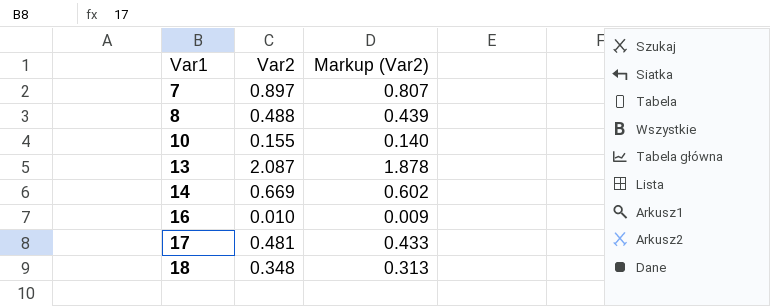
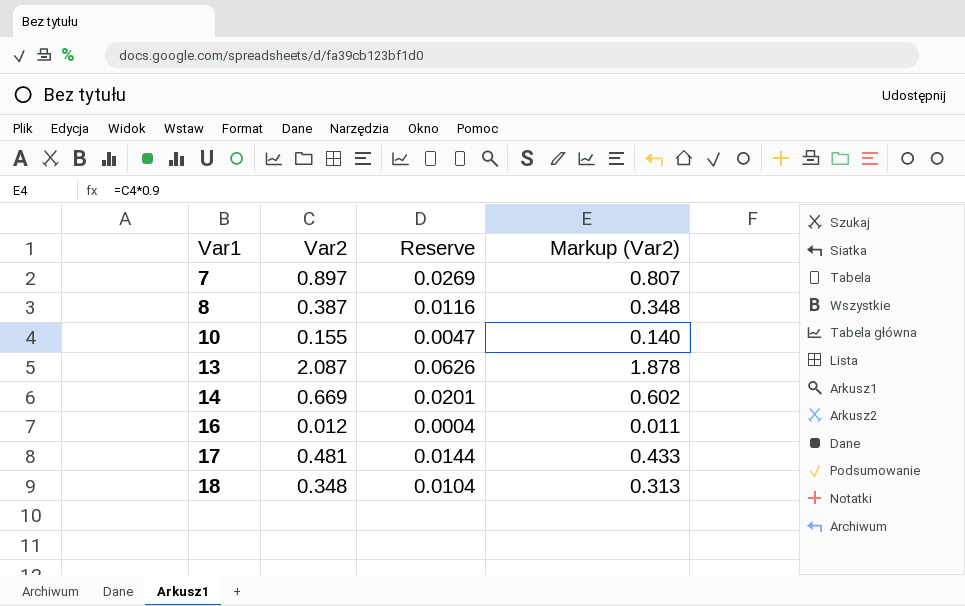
column Reserve | formula: none -> [Var2] * 0.03
8 | Var2: 0.488 -> 0.387
8 | Markup (Var2): 0.439 -> 0.348
16 | Var2: 0.010 -> 0.012
16 | Markup (Var2): 0.009 -> 0.011

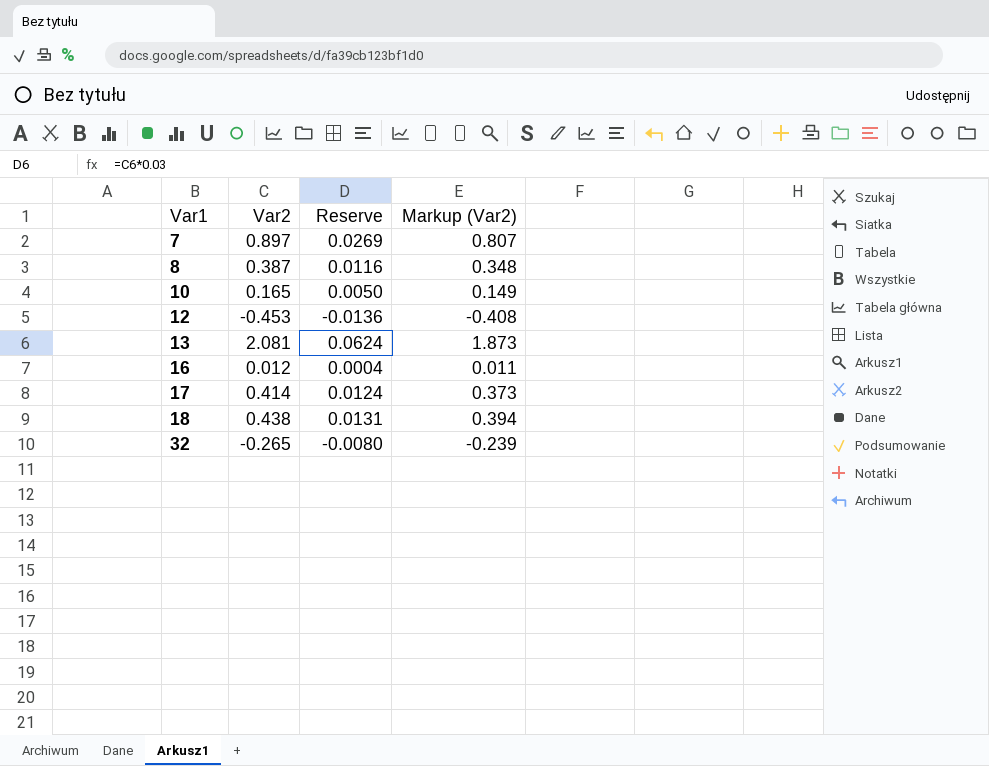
row 14: 0.669 | 0.0201 | 0.602 -> none
10 | Var2: 0.155 -> 0.165
10 | Reserve: 0.0047 -> 0.0050
10 | Markup (Var2): 0.140 -> 0.149
row 12: none -> -0.453 | -0.0136 | -0.408
13 | Var2: 2.087 -> 2.081
13 | Reserve: 0.0626 -> 0.0624
13 | Markup (Var2): 1.878 -> 1.873
17 | Var2: 0.481 -> 0.414
17 | Reserve: 0.0144 -> 0.0124
17 | Markup (Var2): 0.433 -> 0.373
18 | Var2: 0.348 -> 0.438
18 | Reserve: 0.0104 -> 0.0131
18 | Markup (Var2): 0.313 -> 0.394
row 32: none -> -0.265 | -0.0080 | -0.239

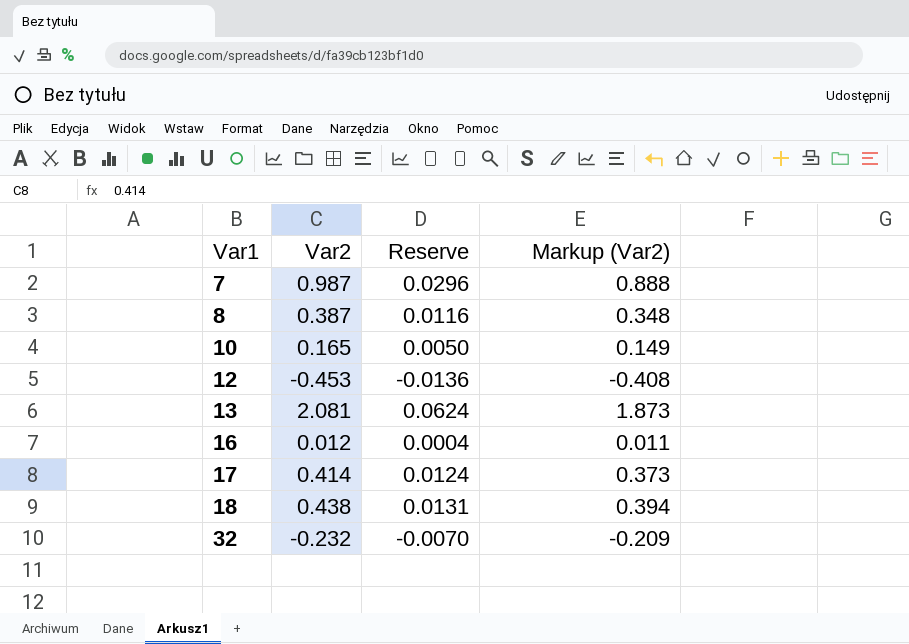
7 | Var2: 0.897 -> 0.987
7 | Reserve: 0.0269 -> 0.0296
7 | Markup (Var2): 0.807 -> 0.888
32 | Var2: -0.265 -> -0.232
32 | Reserve: -0.0080 -> -0.0070
32 | Markup (Var2): -0.239 -> -0.209

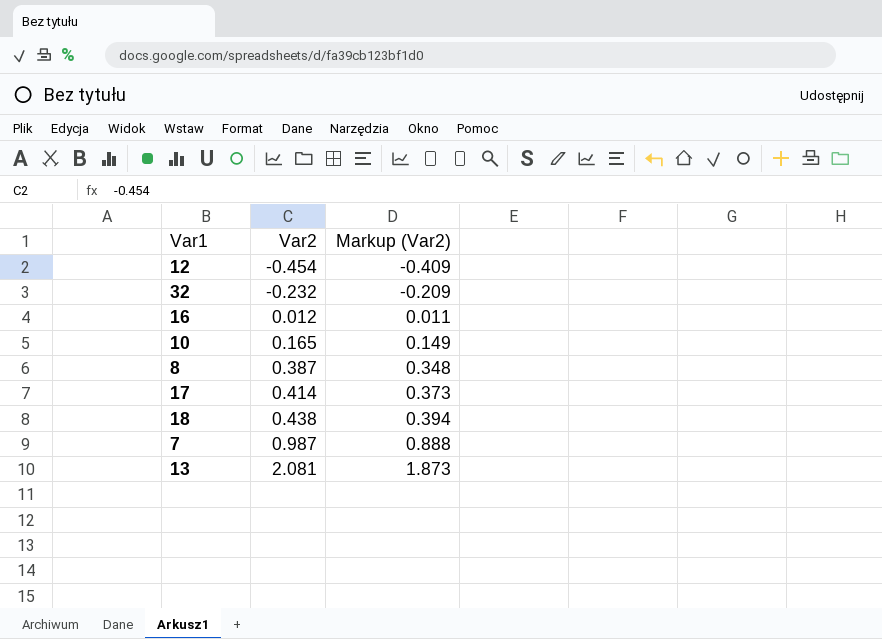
row order: Var1 ascending -> Var2 ascending
column Reserve | formula: [Var2] * 0.03 -> none
12 | Var2: -0.453 -> -0.454
12 | Markup (Var2): -0.408 -> -0.409

